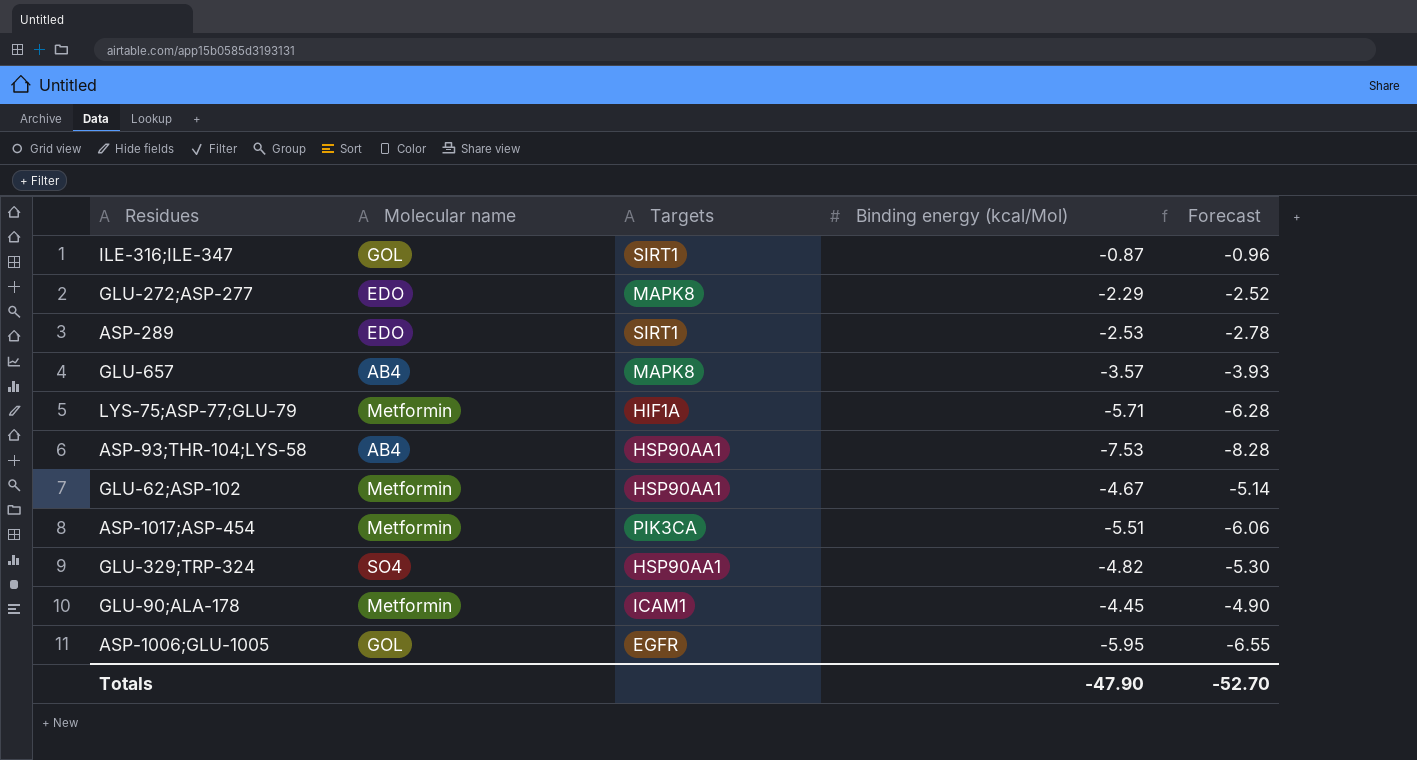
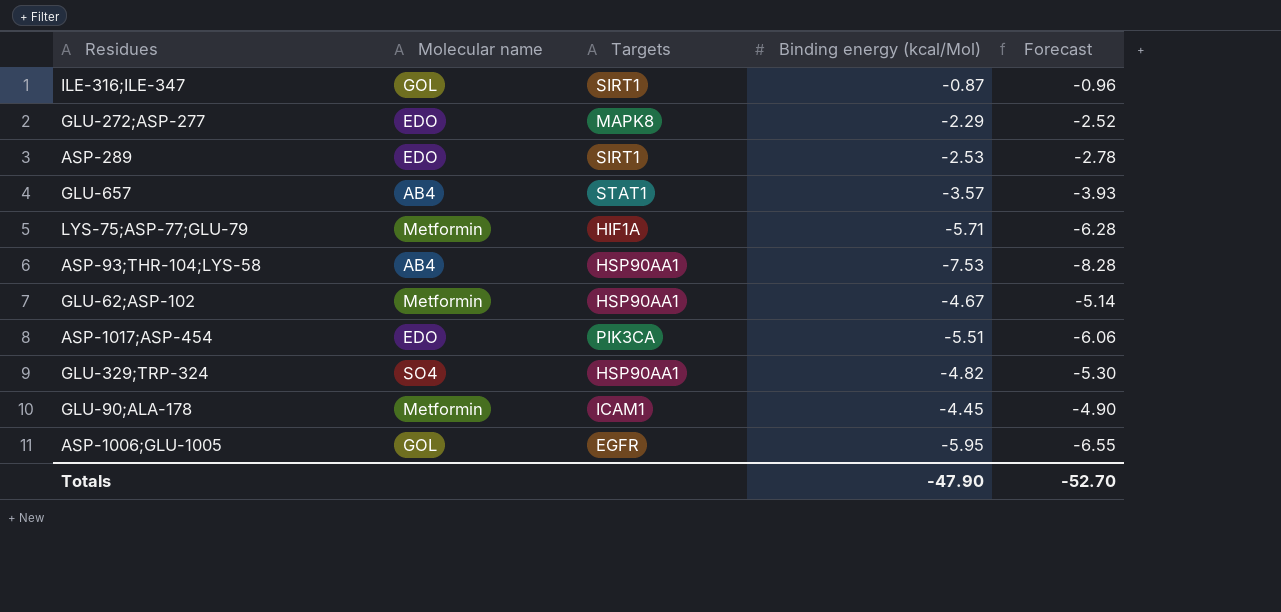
GLU-657 | Targets: MAPK8 -> STAT1
ASP-1017;ASP-454 | Molecular name: Metformin -> EDO

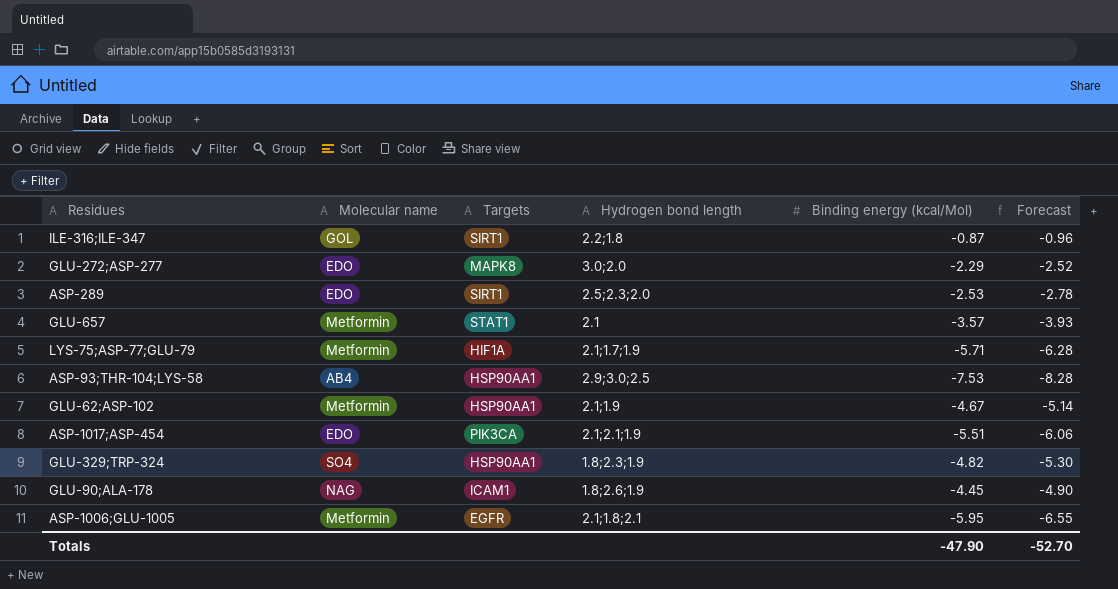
column Hydrogen bond length | position: none -> 4
GLU-657 | Molecular name: AB4 -> Metformin
GLU-90;ALA-178 | Molecular name: Metformin -> NAG
ASP-1006;GLU-1005 | Molecular name: GOL -> Metformin

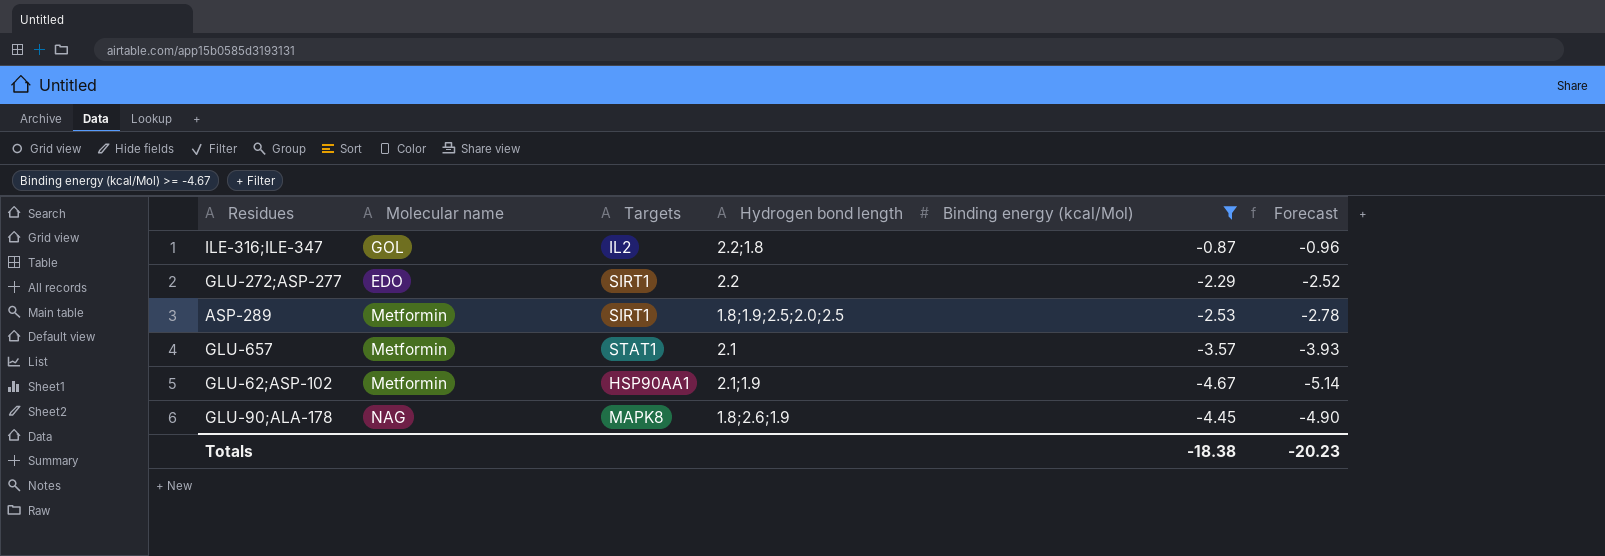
filter: none -> Binding energy (kcal/Mol) >= -4.67
ILE-316;ILE-347 | Targets: SIRT1 -> IL2
GLU-272;ASP-277 | Targets: MAPK8 -> SIRT1
GLU-272;ASP-277 | Hydrogen bond length: 3.0;2.0 -> 2.2
ASP-289 | Molecular name: EDO -> Metformin
ASP-289 | Hydrogen bond length: 2.5;2.3;2.0 -> 1.8;1.9;2.5;2.0;2.5
GLU-90;ALA-178 | Targets: ICAM1 -> MAPK8
Totals | Binding energy (kcal/Mol): -47.90 -> -18.38
Totals | Forecast: -52.70 -> -20.23

